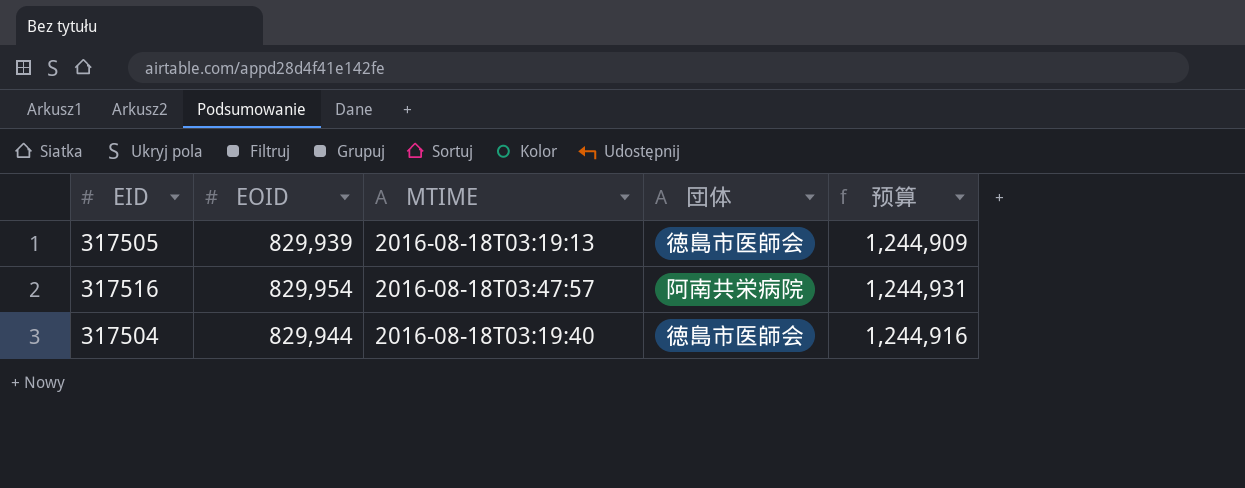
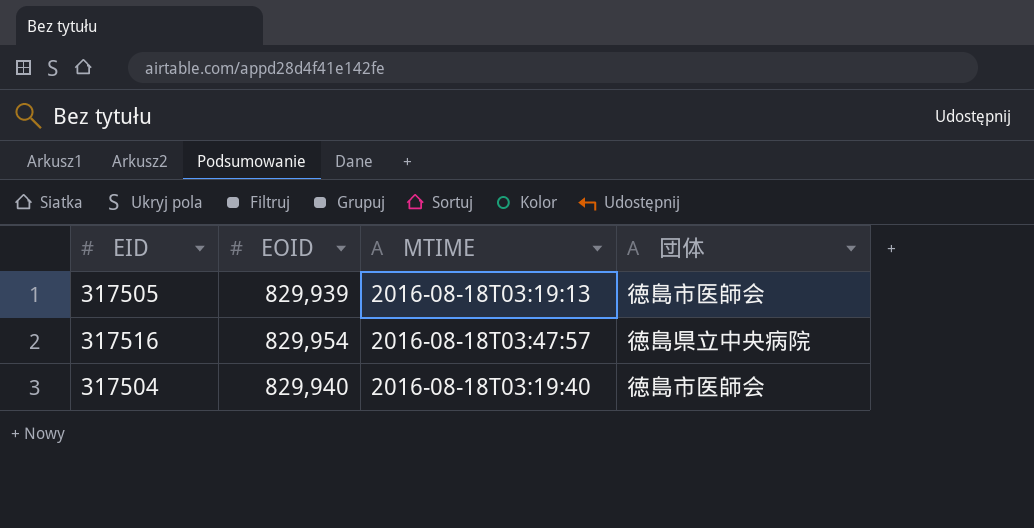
column 预算 | formula: [EOID] * 1.5 -> none
317516 | 団体: 阿南共栄病院 -> 徳島県立中央病院
317504 | EOID: 829,944 -> 829,940

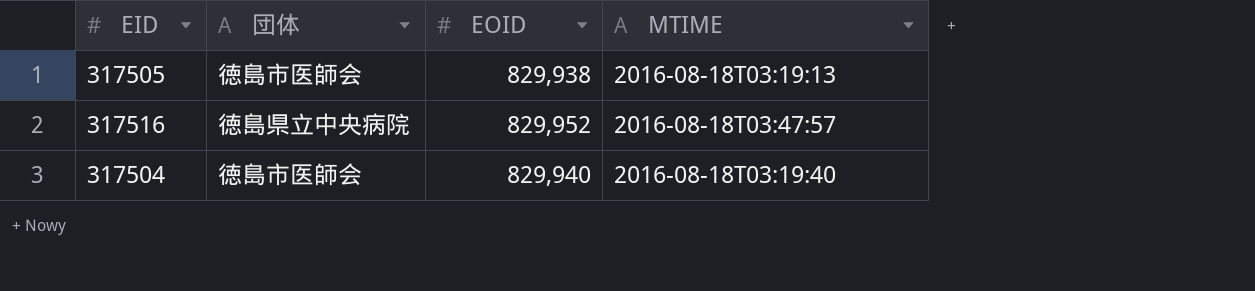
column 団体 | position: 4 -> 2
317505 | EOID: 829,939 -> 829,938
317516 | EOID: 829,954 -> 829,952

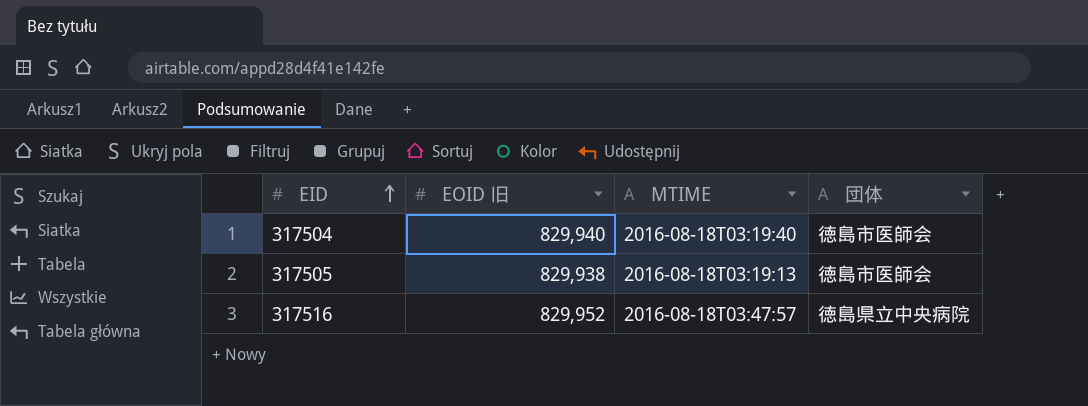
row order: none -> EID ascending
column name: EOID -> EOID 旧
column 団体 | position: 2 -> 4

